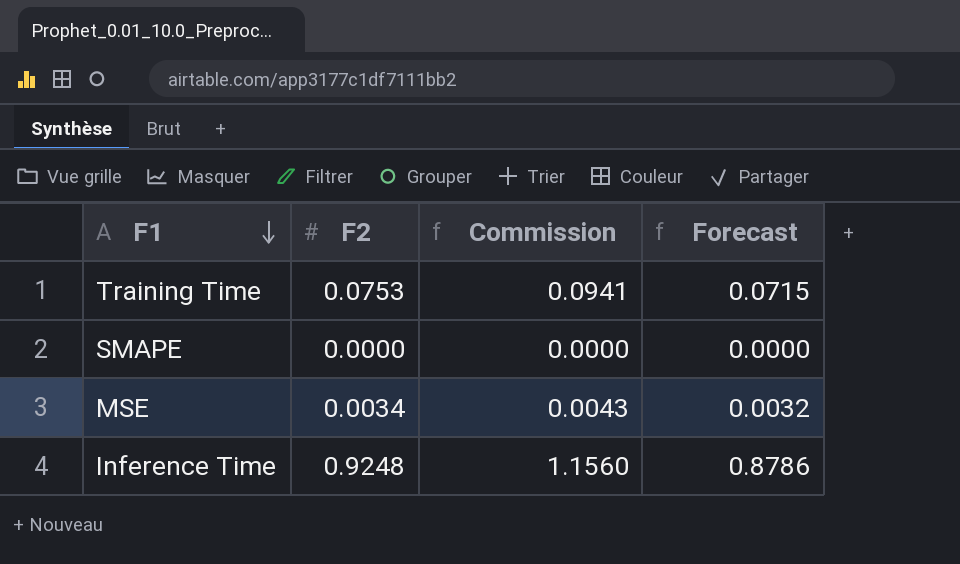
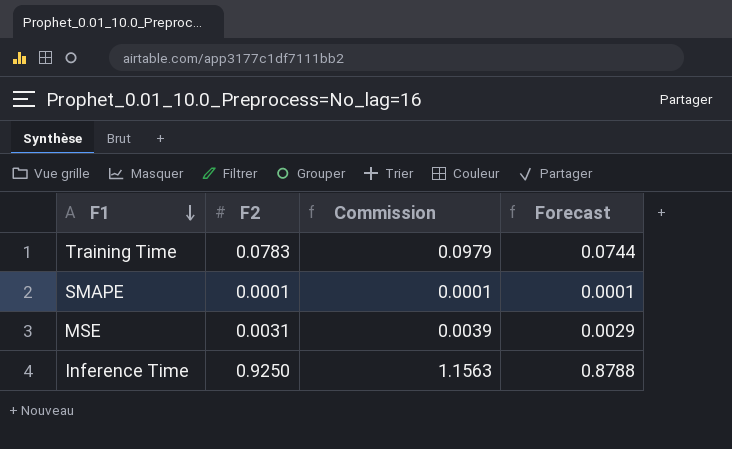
Training Time | F2: 0.0753 -> 0.0783
Training Time | Commission: 0.0941 -> 0.0979
Training Time | Forecast: 0.0715 -> 0.0744
SMAPE | F2: 0.0000 -> 0.0001
SMAPE | Commission: 0.0000 -> 0.0001
SMAPE | Forecast: 0.0000 -> 0.0001
MSE | F2: 0.0034 -> 0.0031
MSE | Commission: 0.0043 -> 0.0039
MSE | Forecast: 0.0032 -> 0.0029
Inference Time | F2: 0.9248 -> 0.9250
Inference Time | Commission: 1.1560 -> 1.1563
Inference Time | Forecast: 0.8786 -> 0.8788

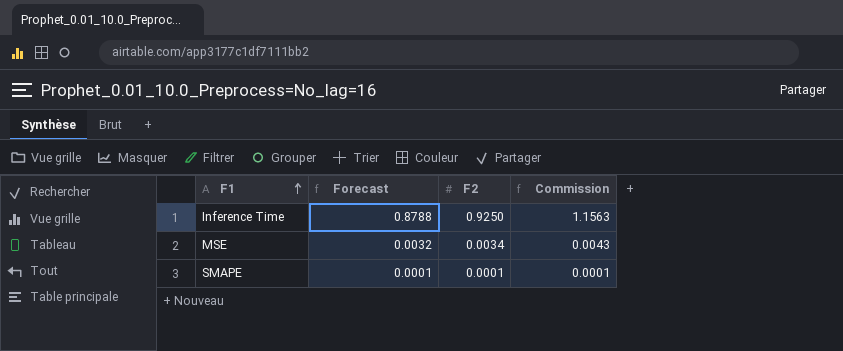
row order: F1 descending -> F1 ascending
column Forecast | position: 4 -> 2
row Training Time: 0.0783 | 0.0979 | 0.0744 -> none
MSE | Forecast: 0.0029 -> 0.0032
MSE | F2: 0.0031 -> 0.0034
MSE | Commission: 0.0039 -> 0.0043

